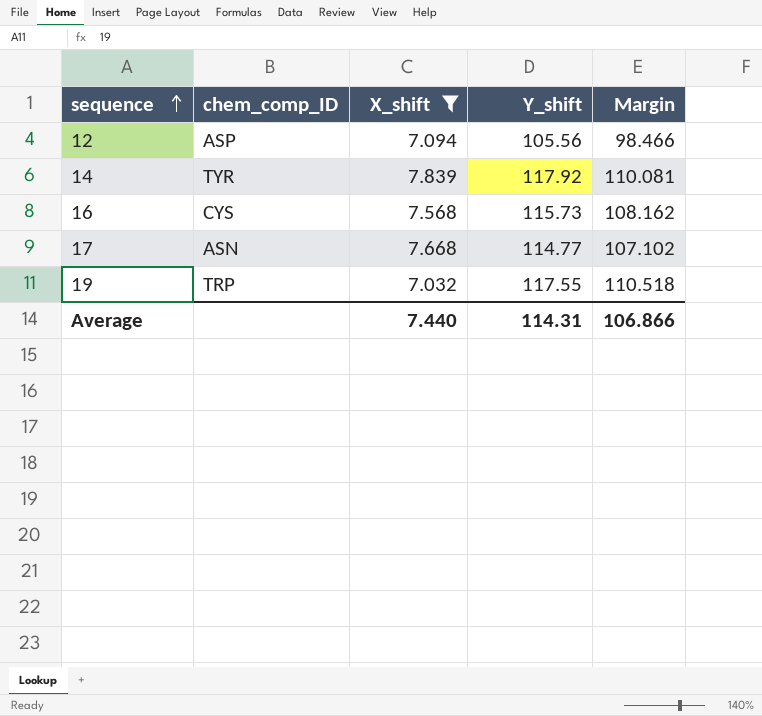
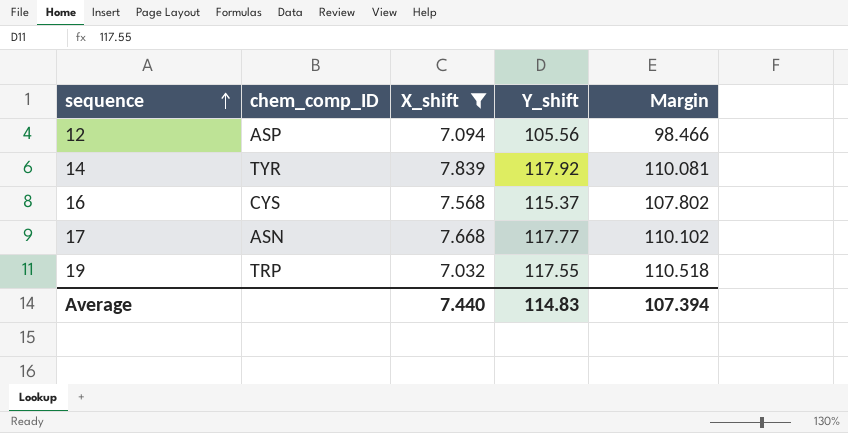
16 | Y_shift: 115.73 -> 115.37
16 | Margin: 108.162 -> 107.802
17 | Y_shift: 114.77 -> 117.77
17 | Margin: 107.102 -> 110.102
Average | Y_shift: 114.31 -> 114.83
Average | Margin: 106.866 -> 107.394

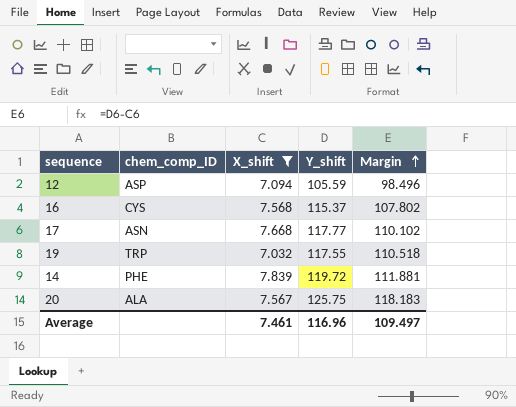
row order: sequence ascending -> Margin ascending
12 | Y_shift: 105.56 -> 105.59
12 | Margin: 98.466 -> 98.496
14 | chem_comp_ID: TYR -> PHE
14 | Y_shift: 117.92 -> 119.72
14 | Margin: 110.081 -> 111.881
row 20: none -> ALA | 7.567 | 125.75 | 118.183
Average | X_shift: 7.440 -> 7.461
Average | Y_shift: 114.83 -> 116.96
Average | Margin: 107.394 -> 109.497

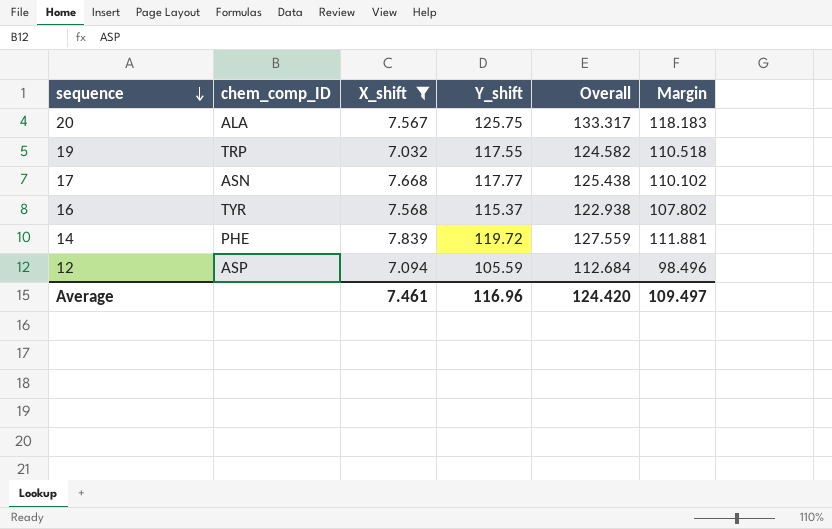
row order: Margin ascending -> sequence descending
column Overall | formula: none -> [X_shift] + [Y_shift]
16 | chem_comp_ID: CYS -> TYR

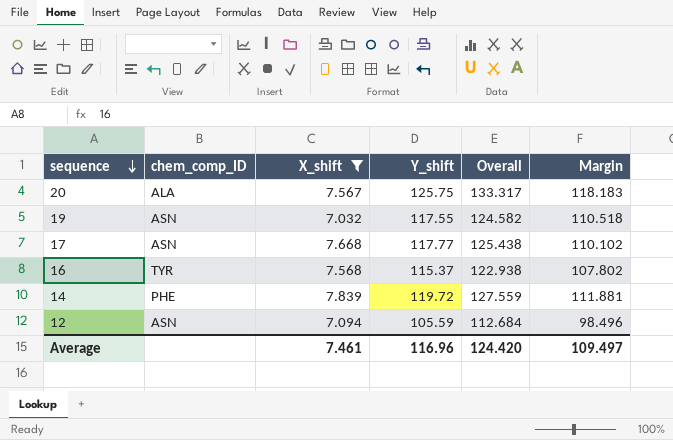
19 | chem_comp_ID: TRP -> ASN
12 | chem_comp_ID: ASP -> ASN

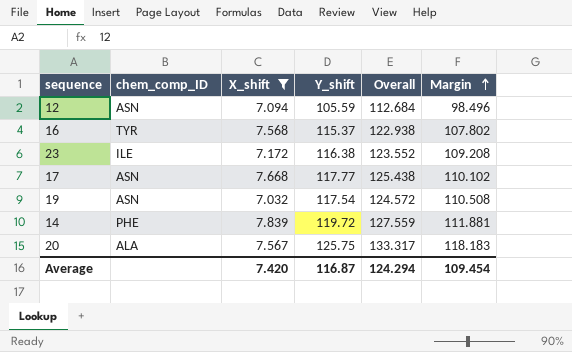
row order: sequence descending -> Margin ascending
row 23: none -> ILE | 7.172 | 116.38 | 123.552 | 109.208
19 | Y_shift: 117.55 -> 117.54
19 | Overall: 124.582 -> 124.572
19 | Margin: 110.518 -> 110.508
Average | X_shift: 7.461 -> 7.420
Average | Y_shift: 116.96 -> 116.87
Average | Overall: 124.420 -> 124.294
Average | Margin: 109.497 -> 109.454

